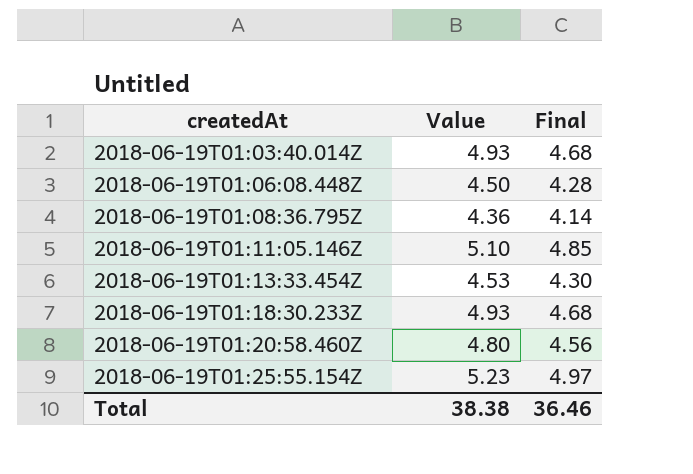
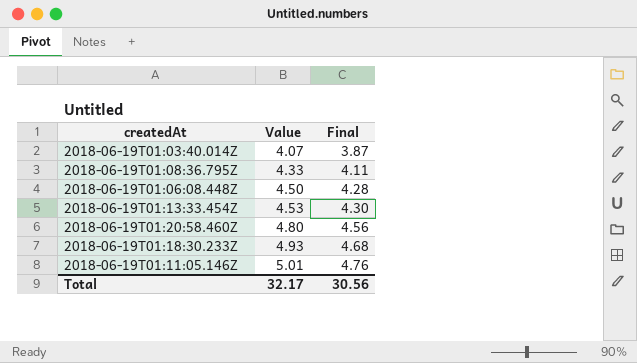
row order: createdAt ascending -> Value ascending
row 2018-06-19T01:25:55.154Z: 5.23 | 4.97 -> none
2018-06-19T01:03:40.014Z | Value: 4.93 -> 4.07
2018-06-19T01:03:40.014Z | Final: 4.68 -> 3.87
2018-06-19T01:08:36.795Z | Value: 4.36 -> 4.33
2018-06-19T01:08:36.795Z | Final: 4.14 -> 4.11
2018-06-19T01:11:05.146Z | Value: 5.10 -> 5.01
2018-06-19T01:11:05.146Z | Final: 4.85 -> 4.76
Total | Value: 38.38 -> 32.17
Total | Final: 36.46 -> 30.56

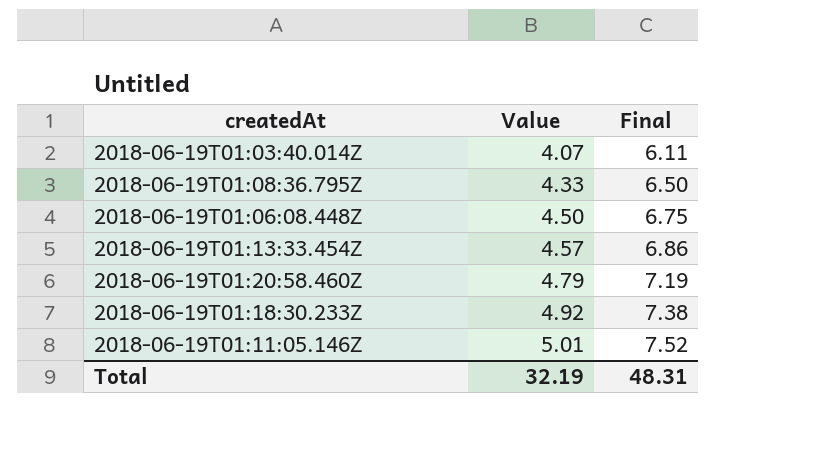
column Final | formula: [Value] * 0.95 -> [Value] * 1.5
2018-06-19T01:13:33.454Z | Value: 4.53 -> 4.57
2018-06-19T01:20:58.460Z | Value: 4.80 -> 4.79
2018-06-19T01:18:30.233Z | Value: 4.93 -> 4.92
Total | Value: 32.17 -> 32.19
Total | Final: 30.56 -> 48.31

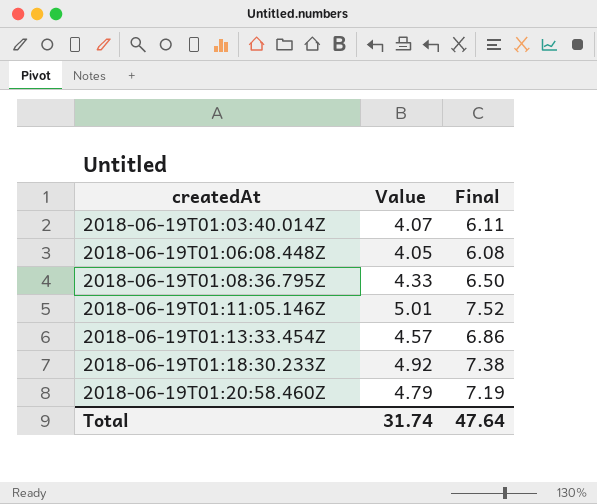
row order: Value ascending -> createdAt ascending
2018-06-19T01:06:08.448Z | Value: 4.50 -> 4.05
2018-06-19T01:06:08.448Z | Final: 6.75 -> 6.08
Total | Value: 32.19 -> 31.74
Total | Final: 48.31 -> 47.64

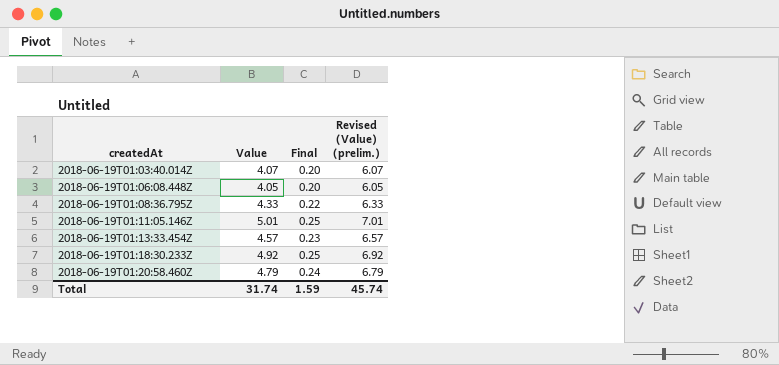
column Final | formula: [Value] * 1.5 -> [Value] * 0.05
column Revised (Value) (prelim.) | formula: none -> [Value] + 2
Total | Final: 47.64 -> 1.59

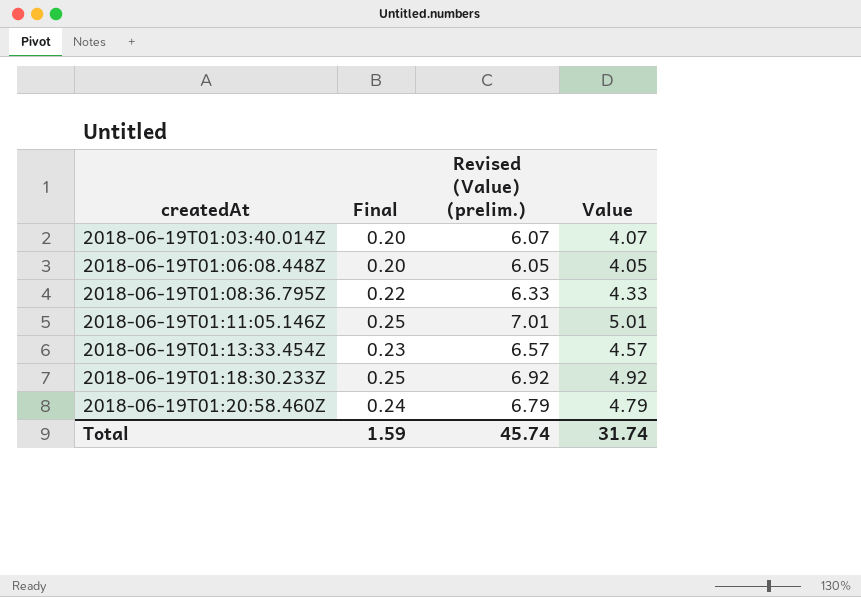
column Value | position: 2 -> 4

